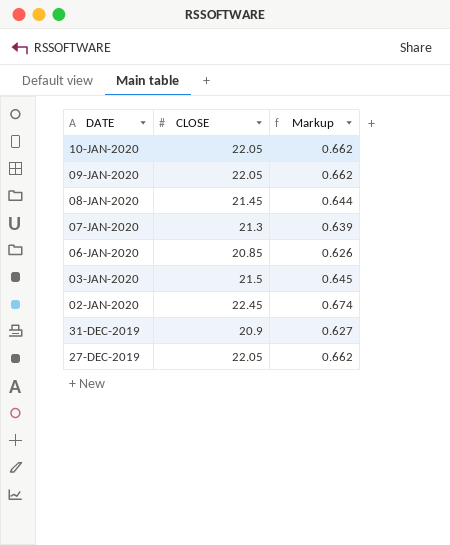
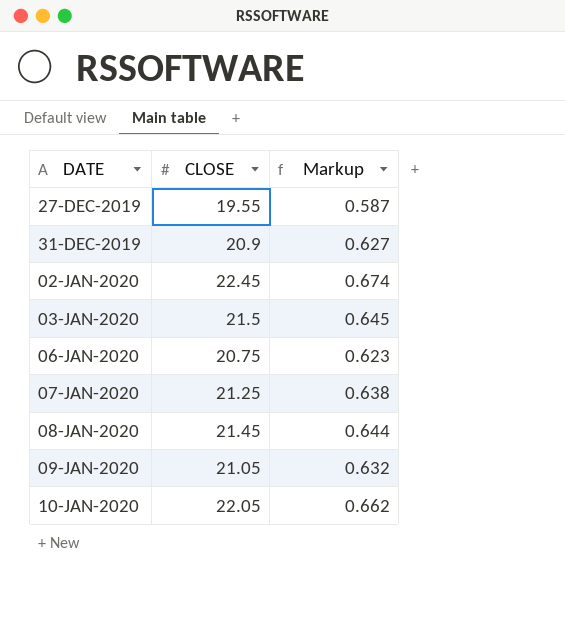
row order: DATE descending -> DATE ascending
27-DEC-2019 | CLOSE: 22.05 -> 19.55
27-DEC-2019 | Markup: 0.662 -> 0.587
06-JAN-2020 | CLOSE: 20.85 -> 20.75
06-JAN-2020 | Markup: 0.626 -> 0.623
07-JAN-2020 | CLOSE: 21.3 -> 21.25
07-JAN-2020 | Markup: 0.639 -> 0.638
09-JAN-2020 | CLOSE: 22.05 -> 21.05
09-JAN-2020 | Markup: 0.662 -> 0.632

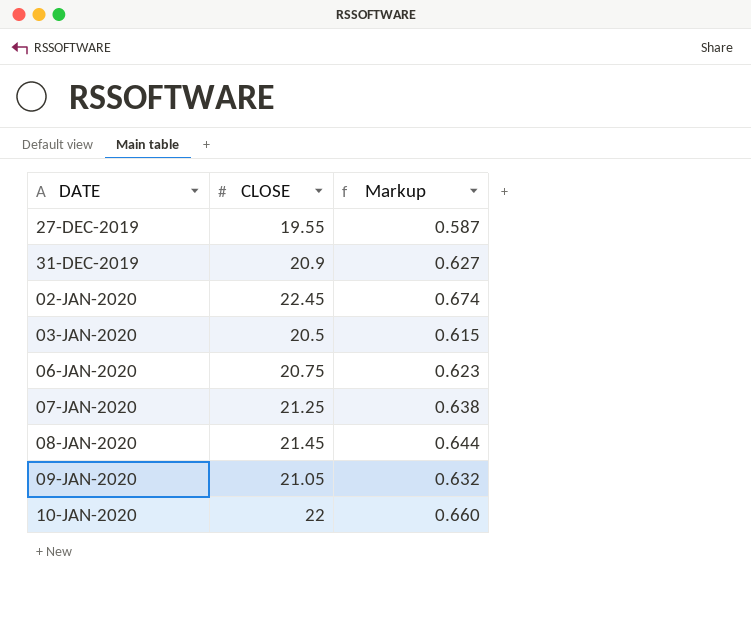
03-JAN-2020 | CLOSE: 21.5 -> 20.5
03-JAN-2020 | Markup: 0.645 -> 0.615
10-JAN-2020 | CLOSE: 22.05 -> 22
10-JAN-2020 | Markup: 0.662 -> 0.660

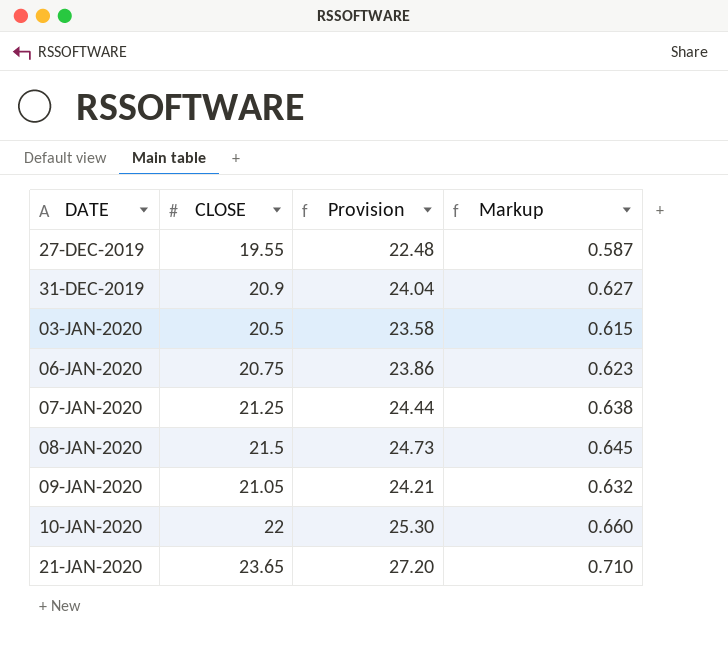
column Provision | formula: none -> [CLOSE] * 1.15
row 02-JAN-2020: 22.45 | 0.674 -> none
08-JAN-2020 | CLOSE: 21.45 -> 21.5
08-JAN-2020 | Markup: 0.644 -> 0.645
row 21-JAN-2020: none -> 23.65 | 27.20 | 0.710

